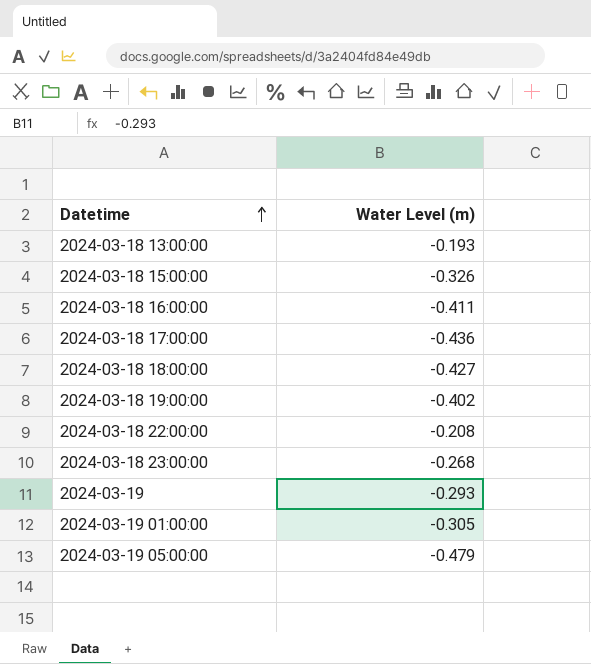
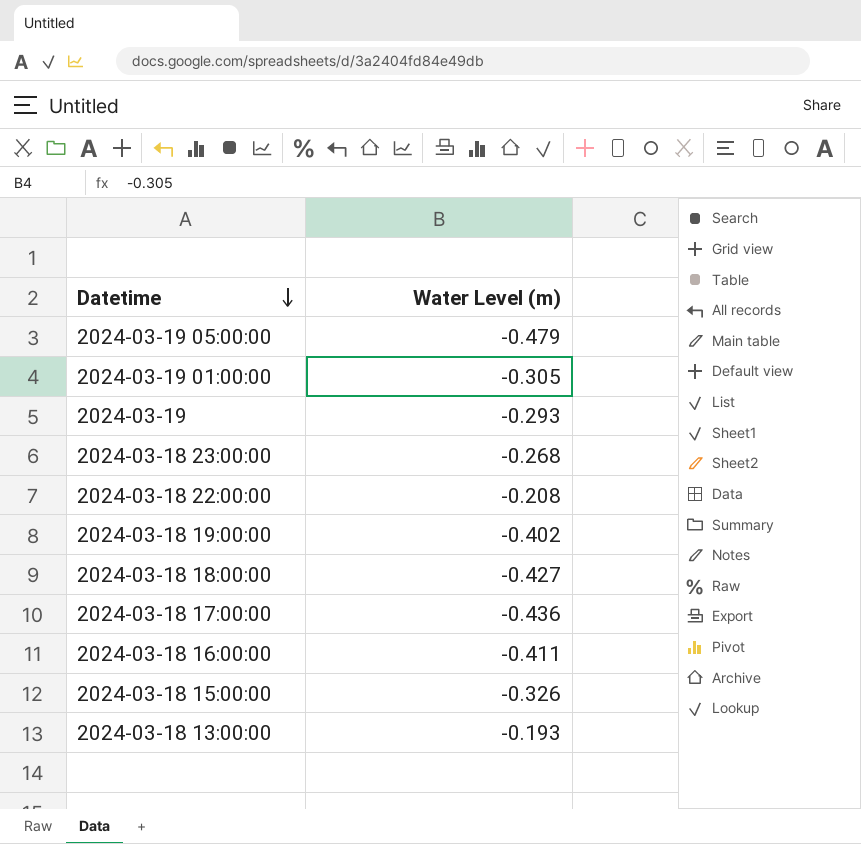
row order: Datetime ascending -> Datetime descending

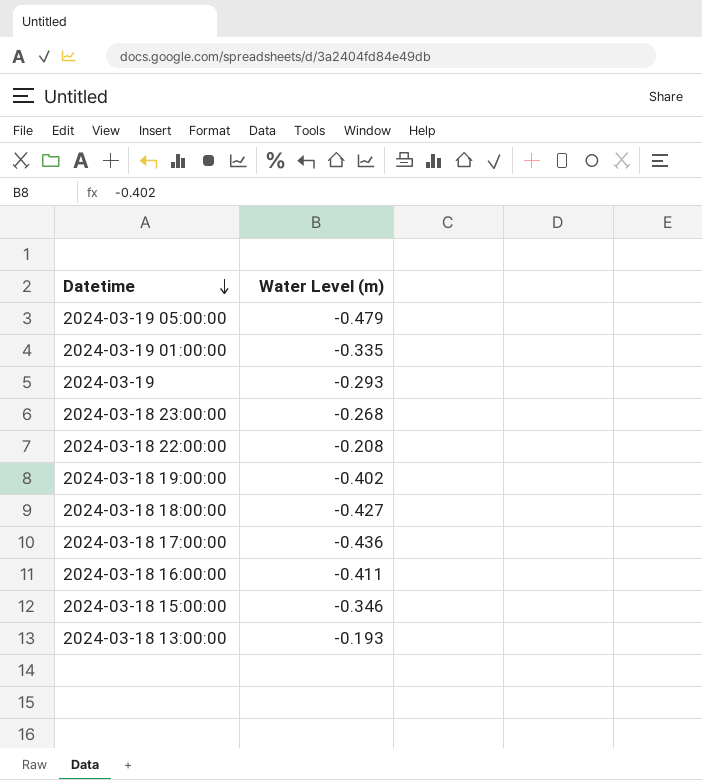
2024-03-19 01:00:00 | Water Level (m): -0.305 -> -0.335
2024-03-18 15:00:00 | Water Level (m): -0.326 -> -0.346

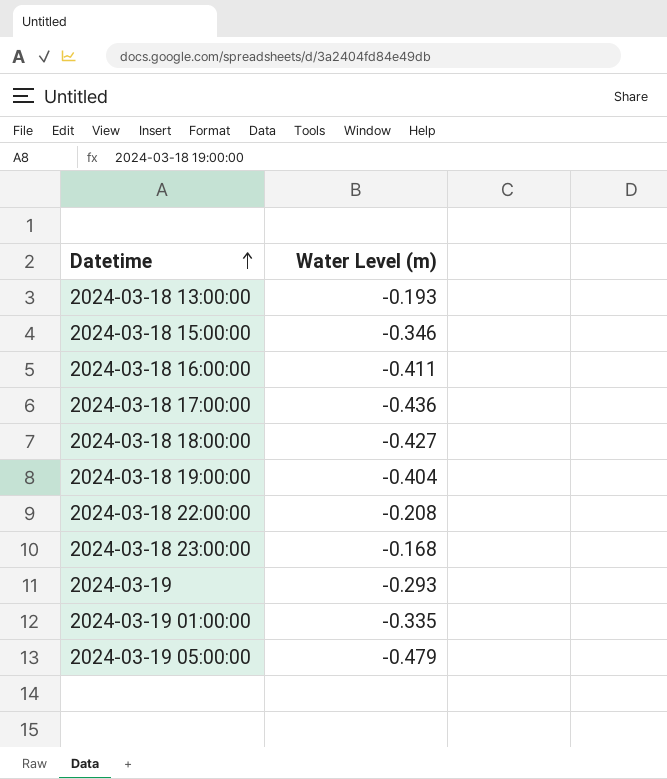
row order: Datetime descending -> Datetime ascending
2024-03-18 19:00:00 | Water Level (m): -0.402 -> -0.404
2024-03-18 23:00:00 | Water Level (m): -0.268 -> -0.168

